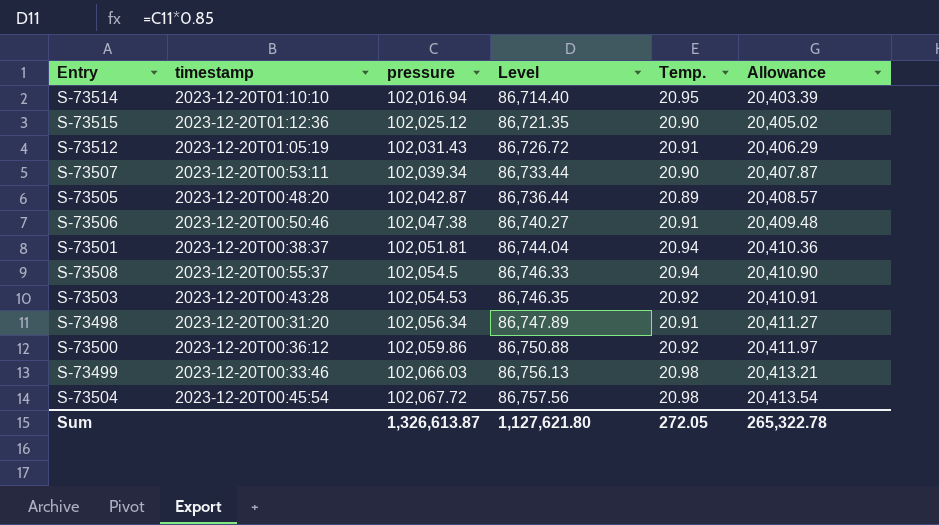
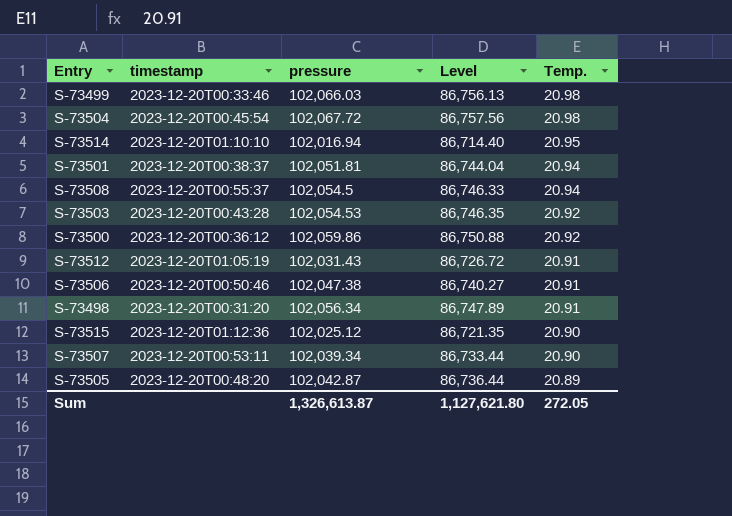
row order: pressure ascending -> Temp. descending
column Allowance | formula: [pressure] * 0.2 -> none

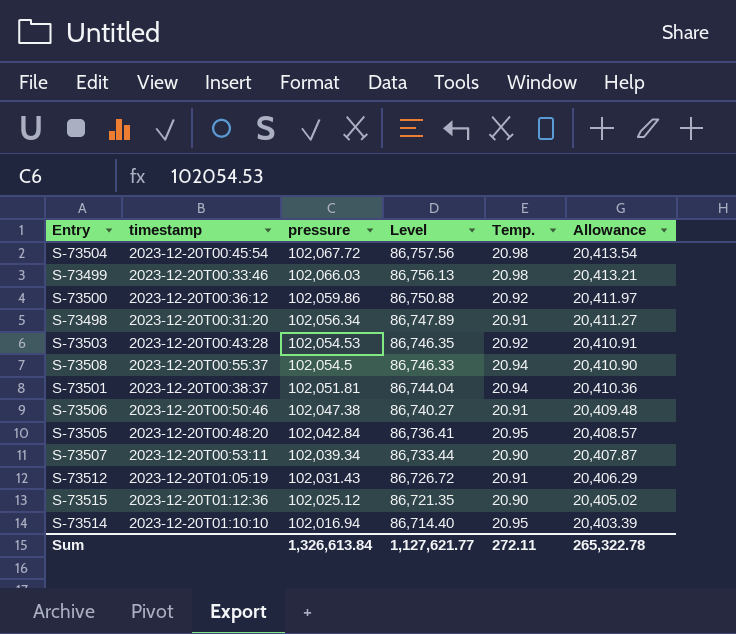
row order: Temp. descending -> pressure descending
column Allowance | formula: none -> [pressure] * 0.2
S-73505 | pressure: 102,042.87 -> 102,042.84
S-73505 | Level: 86,736.44 -> 86,736.41
S-73505 | Temp.: 20.89 -> 20.95
Sum | pressure: 1,326,613.87 -> 1,326,613.84
Sum | Level: 1,127,621.80 -> 1,127,621.77
Sum | Temp.: 272.05 -> 272.11

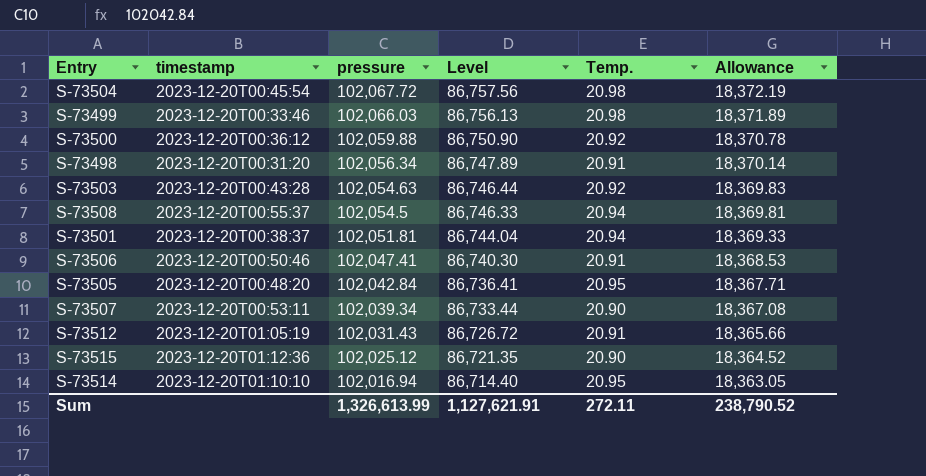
column Allowance | formula: [pressure] * 0.2 -> [pressure] * 0.18
S-73500 | pressure: 102,059.86 -> 102,059.88
S-73500 | Level: 86,750.88 -> 86,750.90
S-73503 | pressure: 102,054.53 -> 102,054.63
S-73503 | Level: 86,746.35 -> 86,746.44
S-73506 | pressure: 102,047.38 -> 102,047.41
S-73506 | Level: 86,740.27 -> 86,740.30
Sum | pressure: 1,326,613.84 -> 1,326,613.99
Sum | Level: 1,127,621.77 -> 1,127,621.91
Sum | Allowance: 265,322.78 -> 238,790.52

